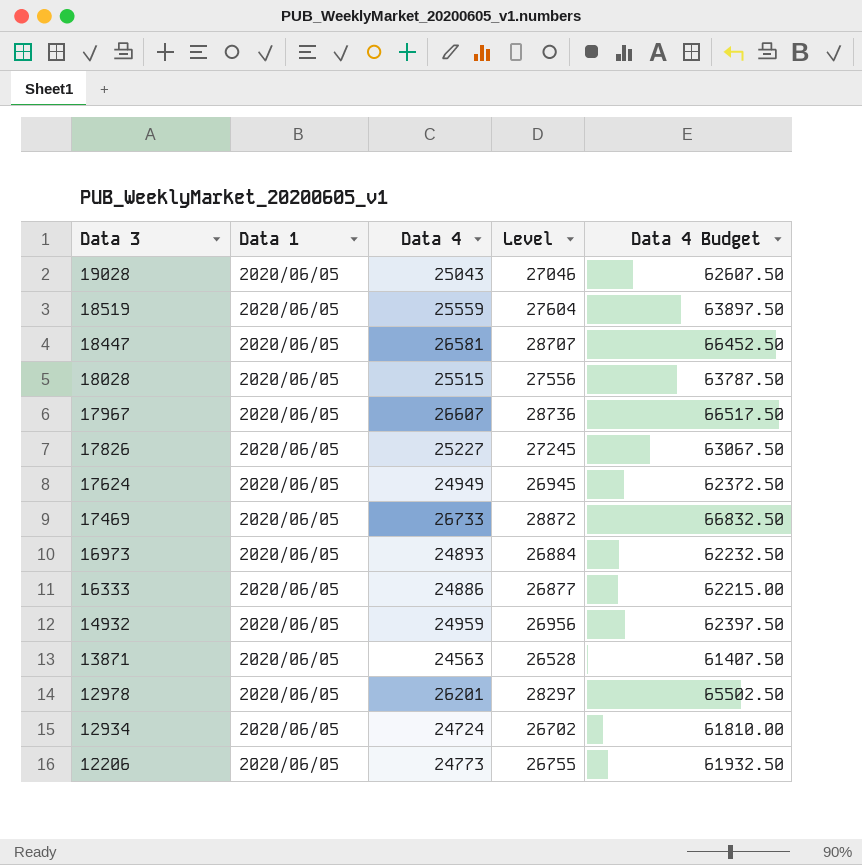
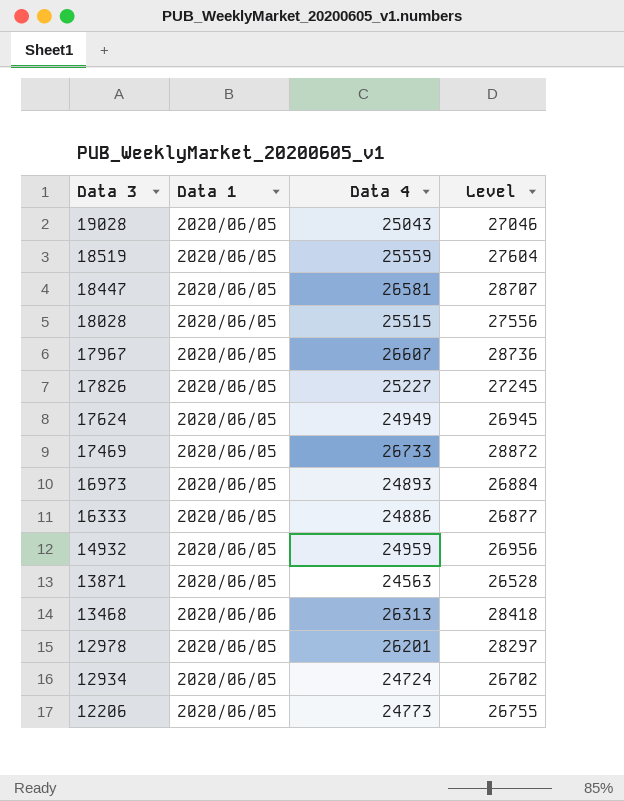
column Data 4 Budget | formula: [Data 4] * 2.5 -> none
row 13468: none -> 2020/06/06 | 26313 | 28418

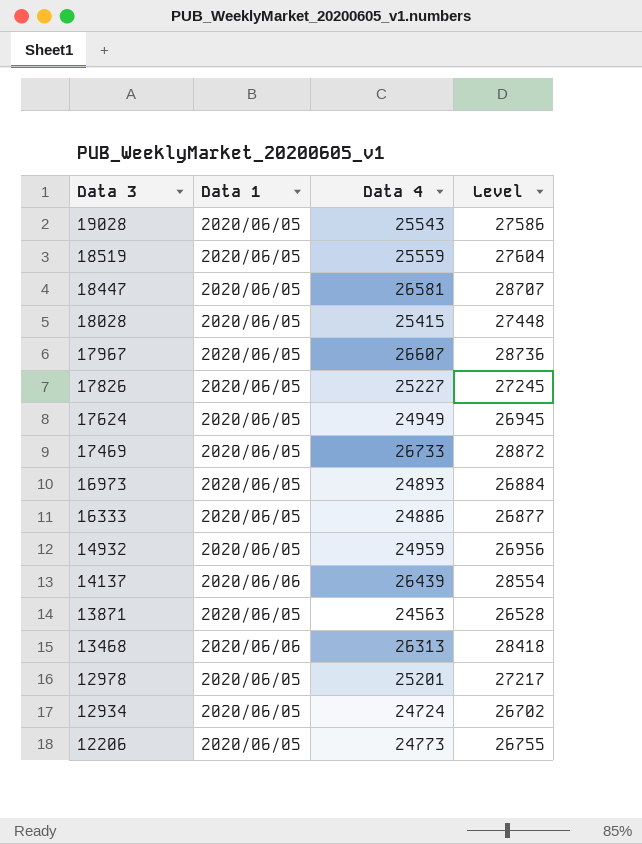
19028 | Data 4: 25043 -> 25543
19028 | Level: 27046 -> 27586
18028 | Data 4: 25515 -> 25415
18028 | Level: 27556 -> 27448
row 14137: none -> 2020/06/06 | 26439 | 28554
12978 | Data 4: 26201 -> 25201
12978 | Level: 28297 -> 27217

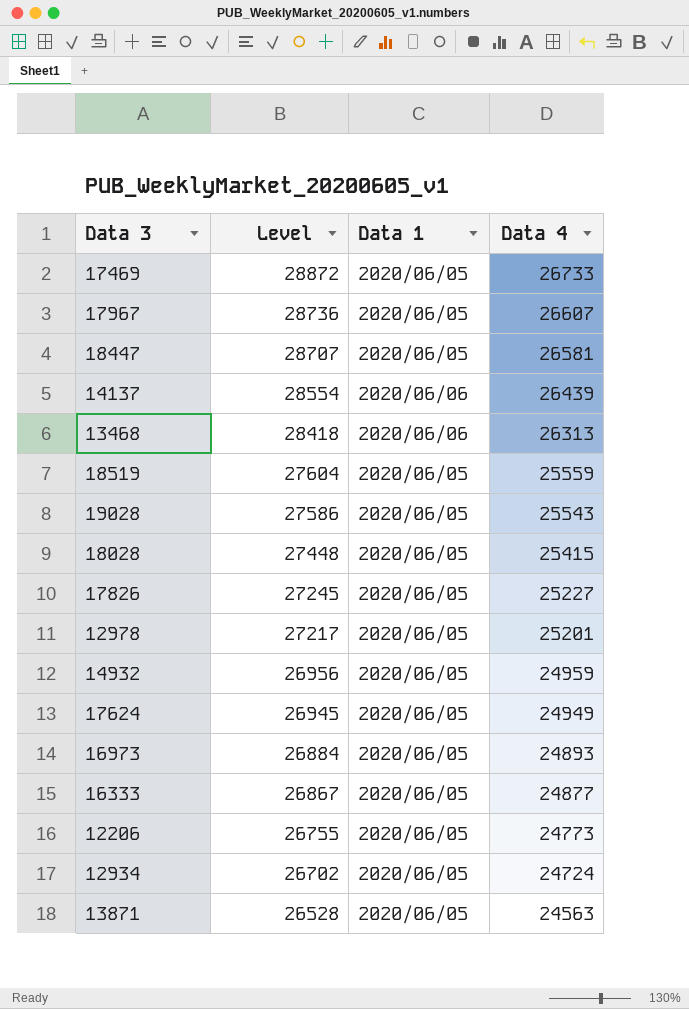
row order: Data 3 descending -> Level descending
column Level | position: 4 -> 2
16333 | Level: 26877 -> 26867
16333 | Data 4: 24886 -> 24877

